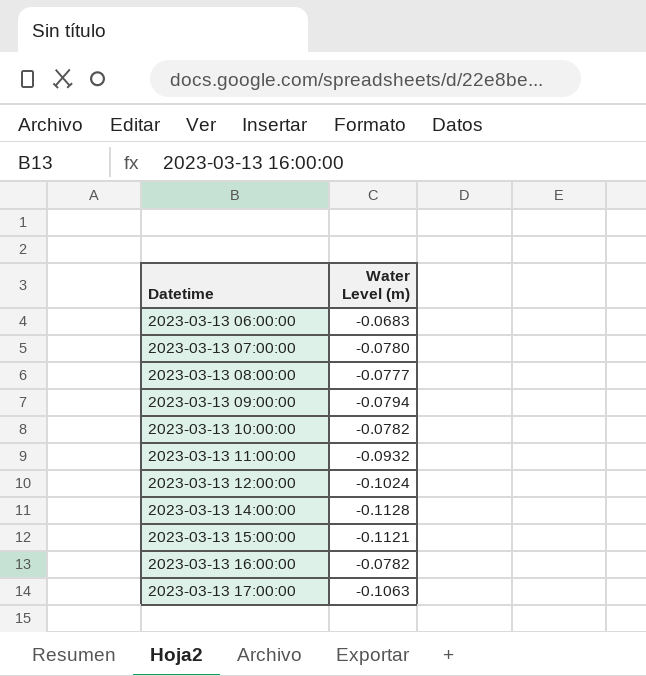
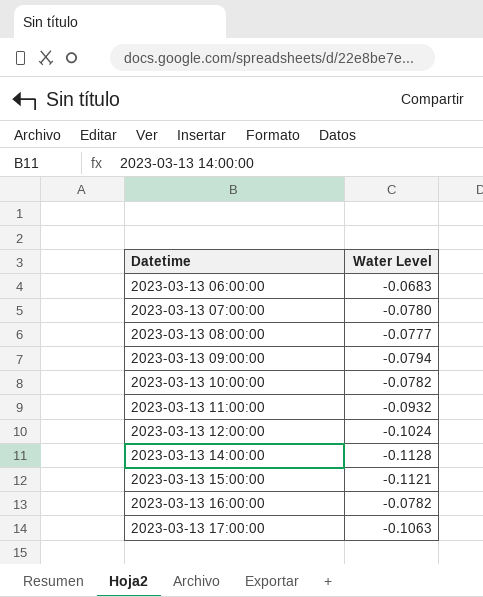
column name: Water Level (m) -> Water Level

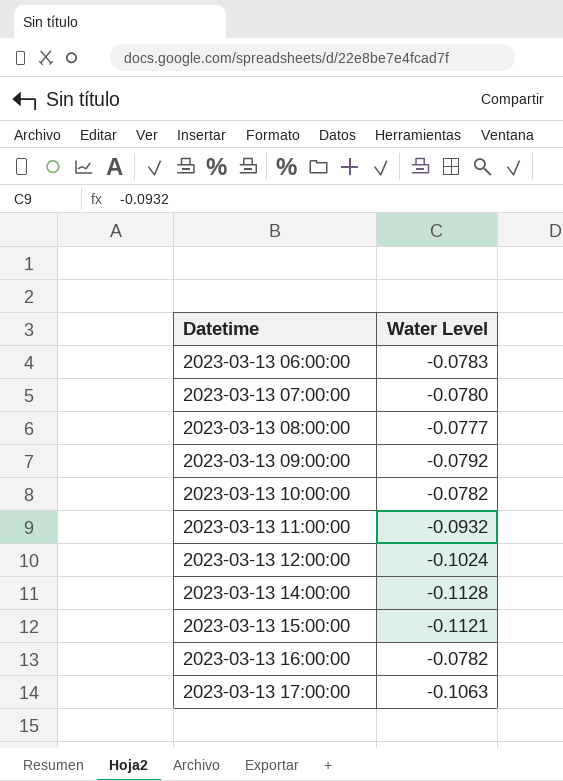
2023-03-13 06:00:00 | Water Level: -0.0683 -> -0.0783
2023-03-13 09:00:00 | Water Level: -0.0794 -> -0.0792

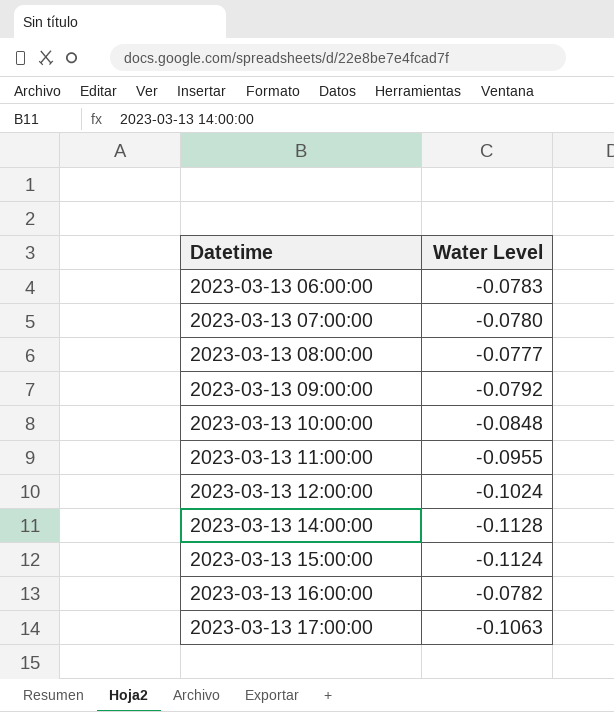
2023-03-13 10:00:00 | Water Level: -0.0782 -> -0.0848
2023-03-13 11:00:00 | Water Level: -0.0932 -> -0.0955
2023-03-13 15:00:00 | Water Level: -0.1121 -> -0.1124

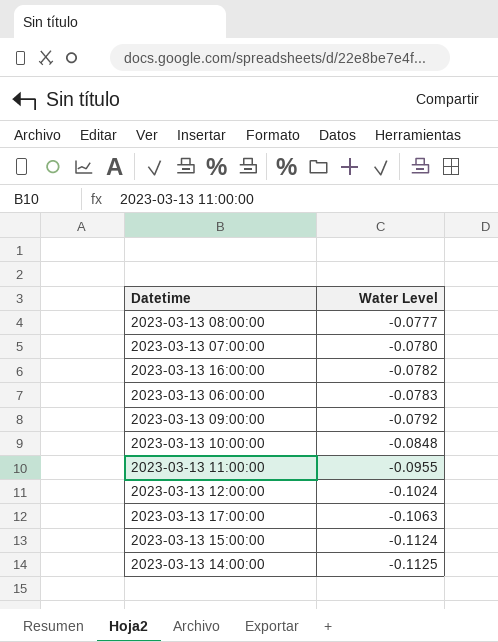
row order: Datetime ascending -> Water Level descending
2023-03-13 14:00:00 | Water Level: -0.1128 -> -0.1125

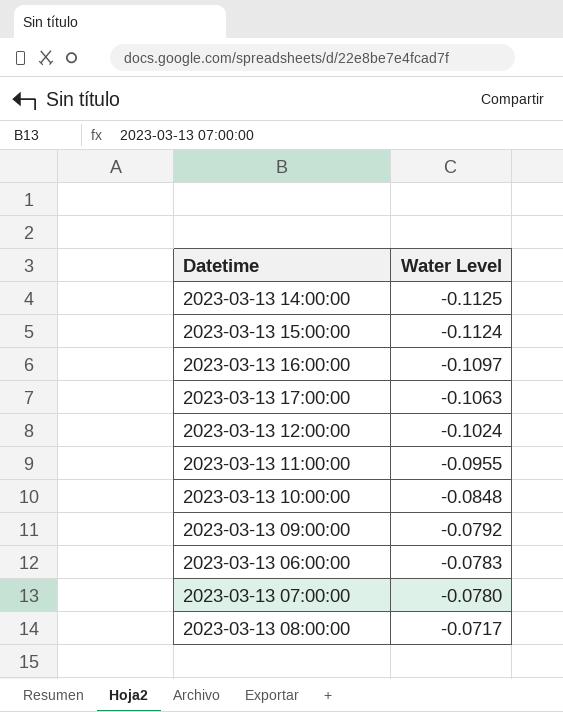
row order: Water Level descending -> Water Level ascending
2023-03-13 16:00:00 | Water Level: -0.0782 -> -0.1097
2023-03-13 08:00:00 | Water Level: -0.0777 -> -0.0717

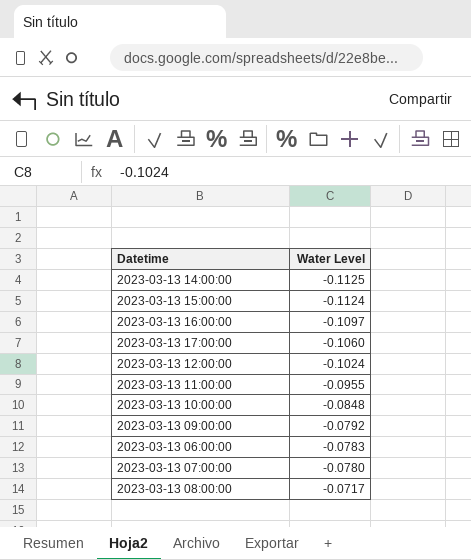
2023-03-13 17:00:00 | Water Level: -0.1063 -> -0.1060

